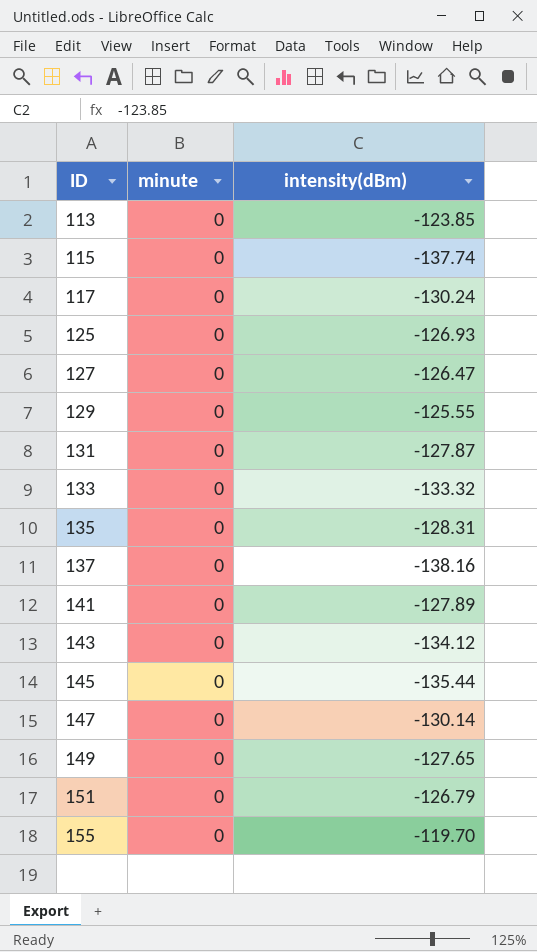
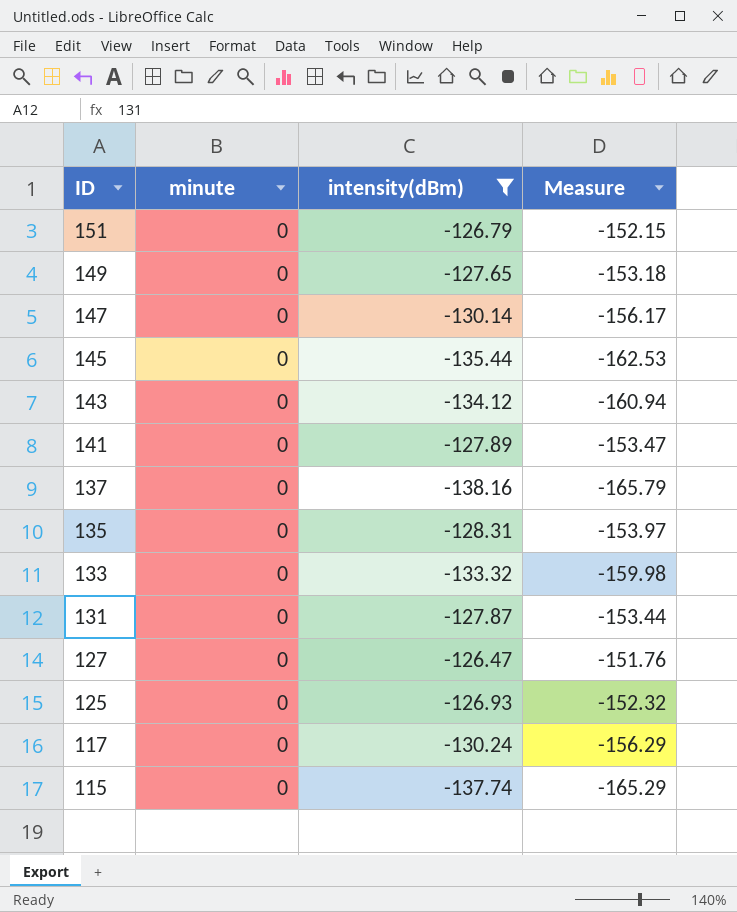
filter: none -> intensity(dBm) <= -126.47
row order: ID ascending -> ID descending
column Measure | formula: none -> [intensity(dBm)] * 1.2

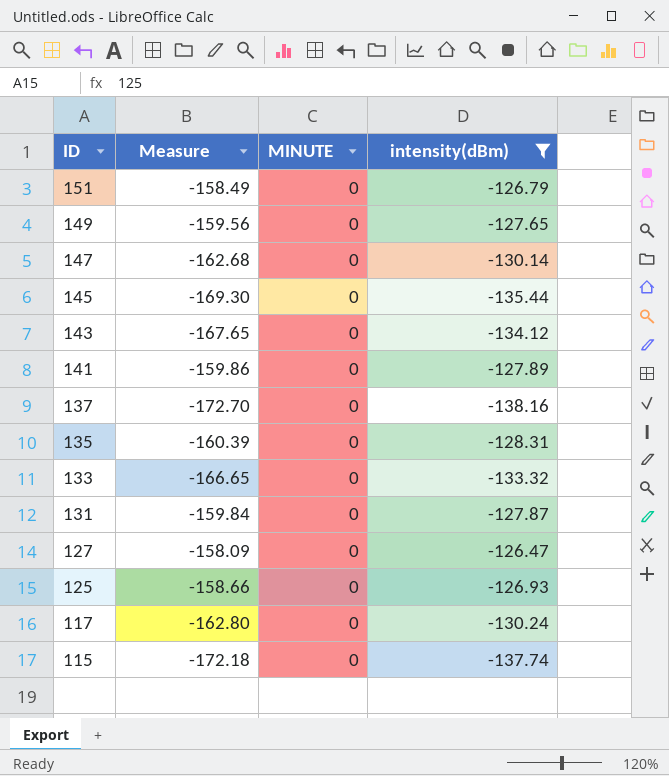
column Measure | formula: [intensity(dBm)] * 1.2 -> [intensity(dBm)] * 1.25
column Measure | position: 4 -> 2
column name: minute -> MINUTE

